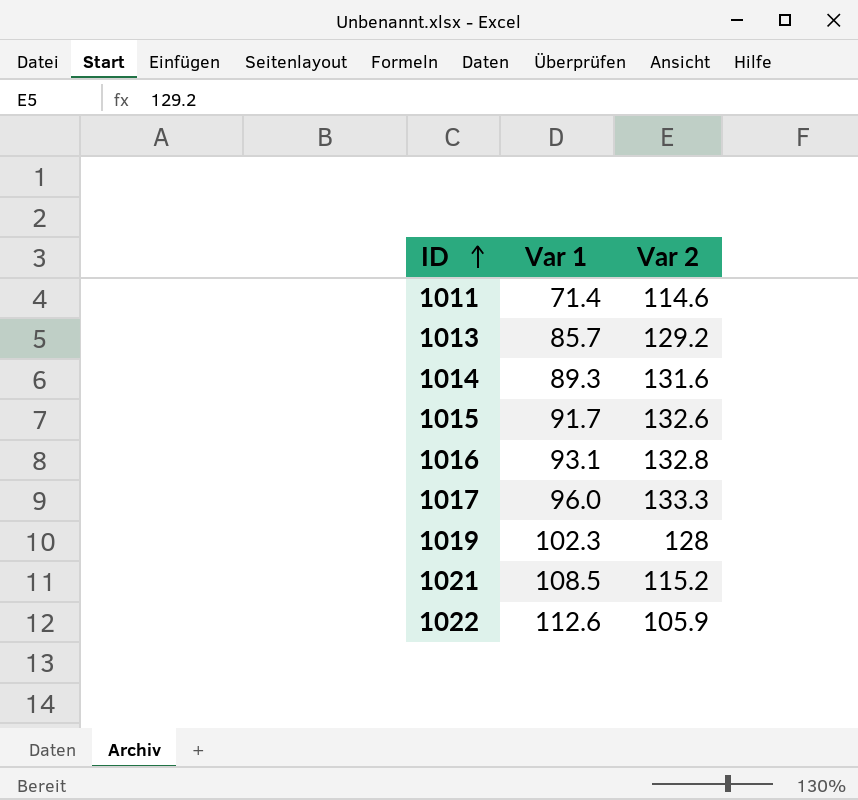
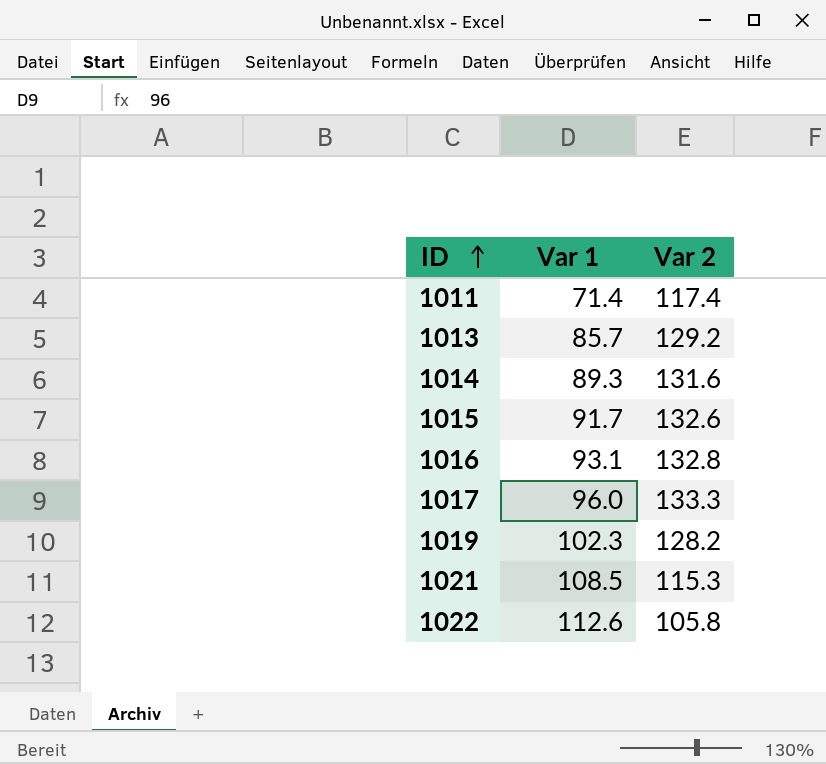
1011 | Var 2: 114.6 -> 117.4
1019 | Var 2: 128 -> 128.2
1021 | Var 2: 115.2 -> 115.3
1022 | Var 2: 105.9 -> 105.8

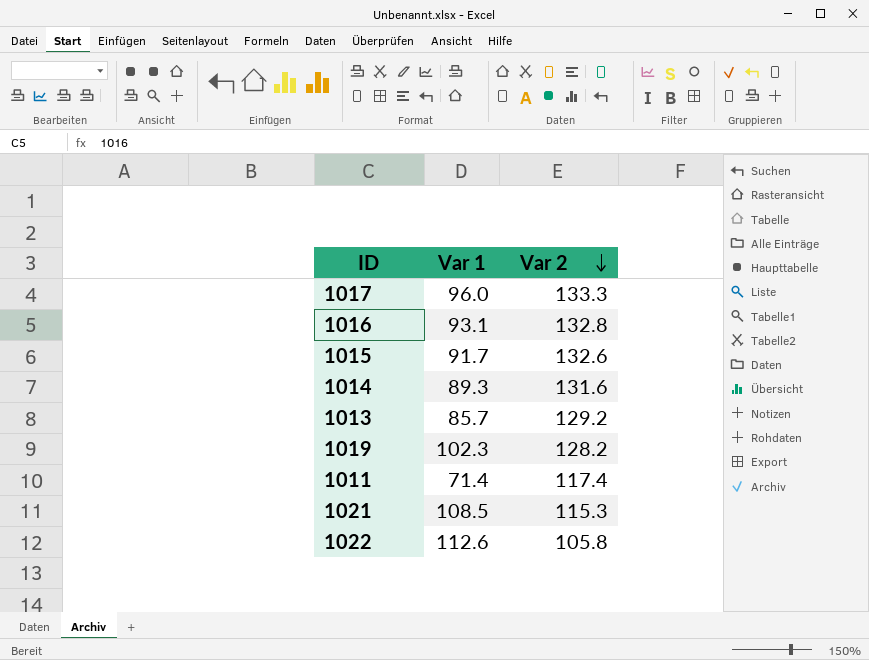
row order: ID ascending -> Var 2 descending

